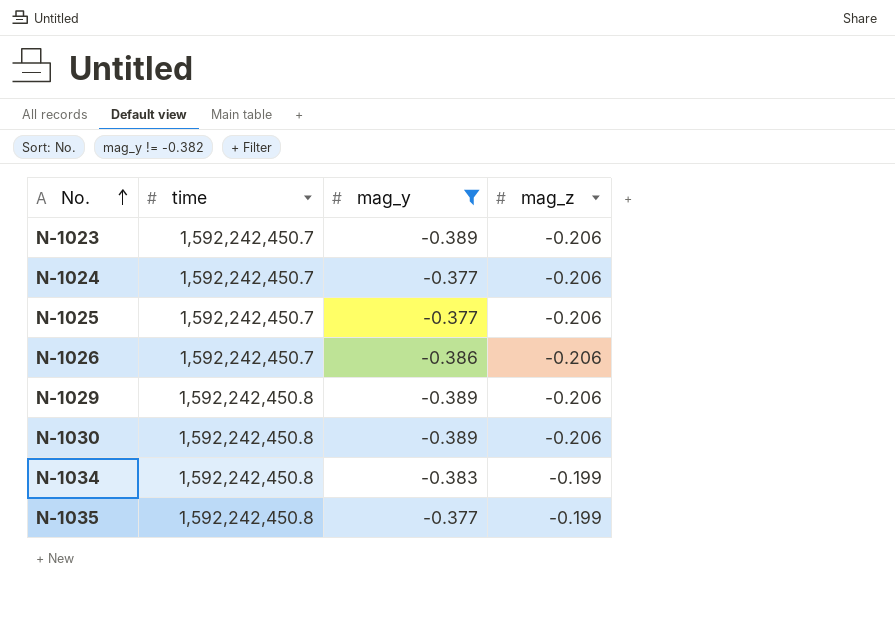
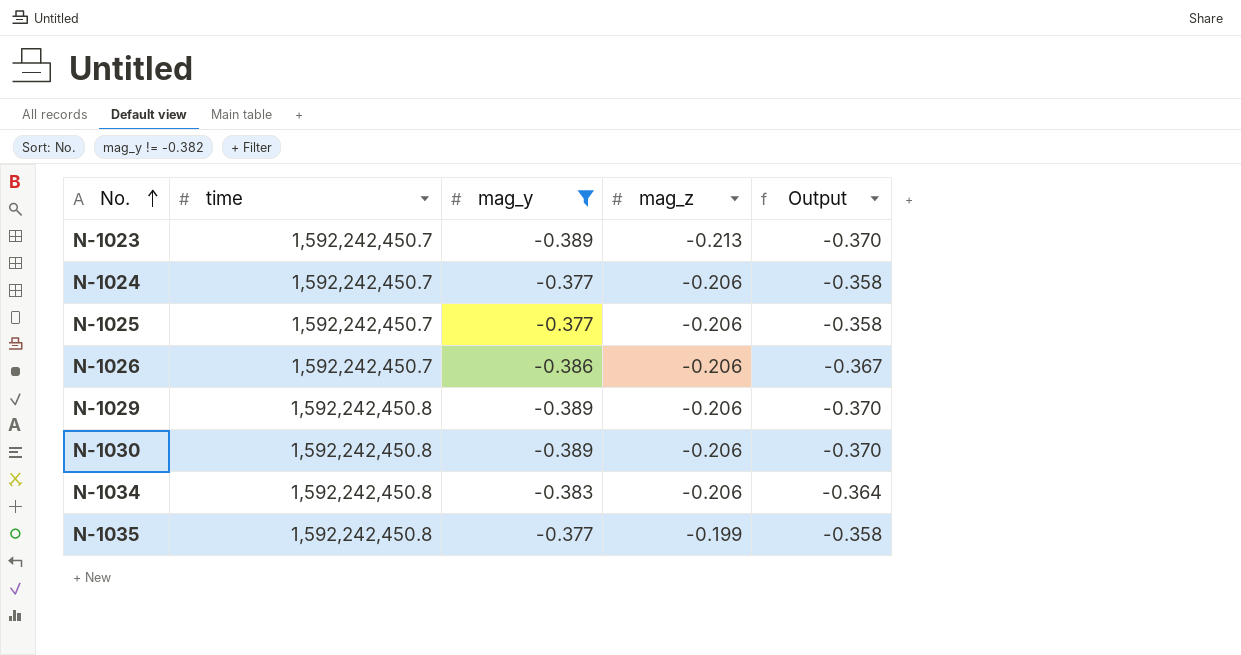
column Output | formula: none -> [mag_y] * 0.95
N-1023 | mag_z: -0.206 -> -0.213
N-1034 | mag_z: -0.199 -> -0.206

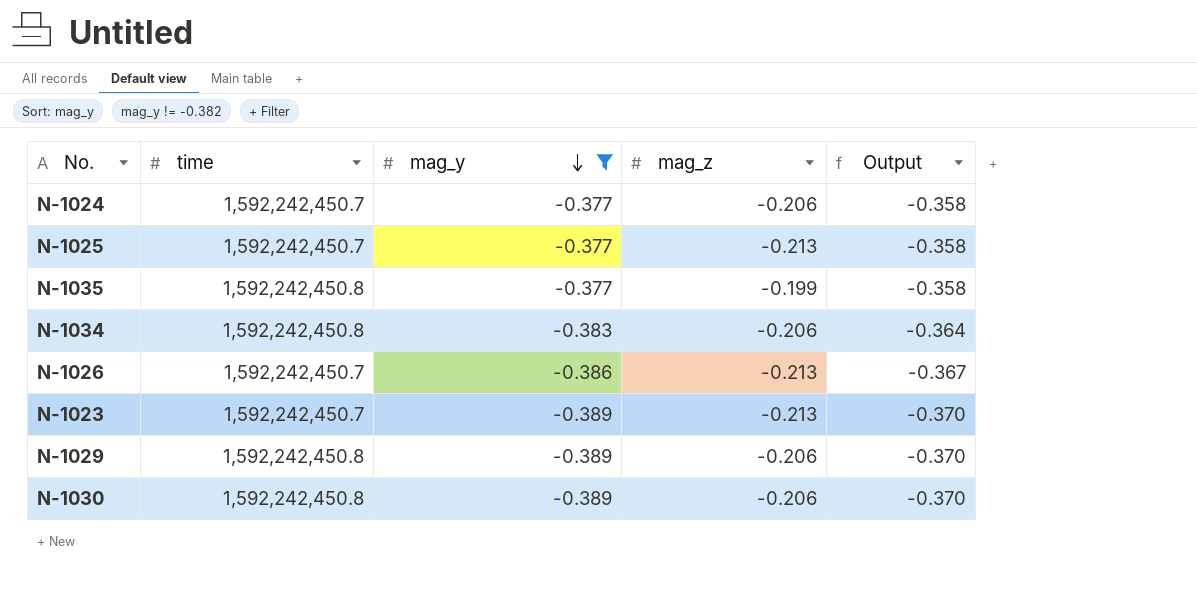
row order: No. ascending -> mag_y descending
N-1025 | mag_z: -0.206 -> -0.213
N-1026 | mag_z: -0.206 -> -0.213

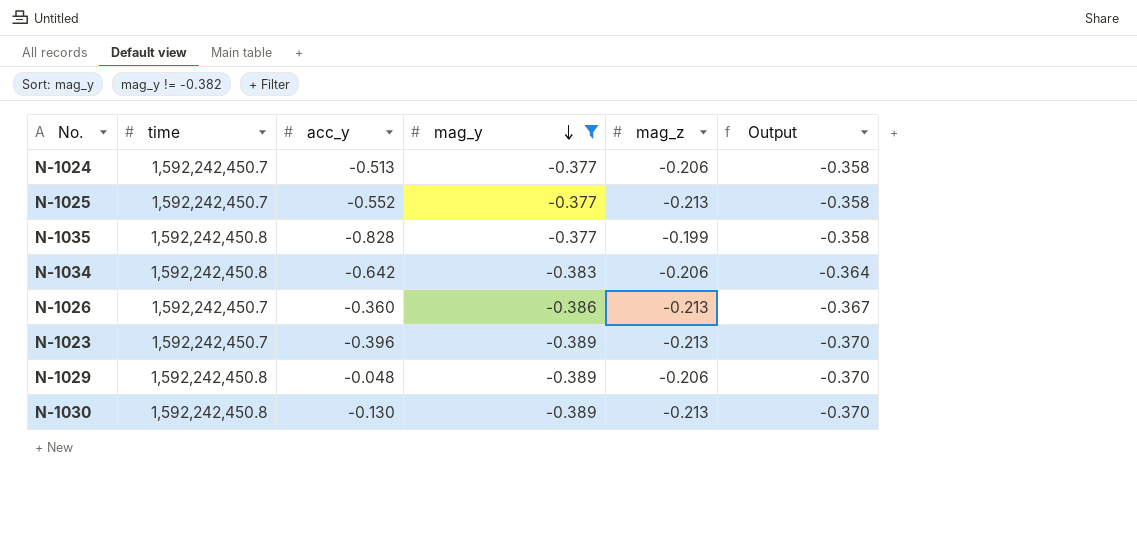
column acc_y | position: none -> 3
N-1030 | mag_z: -0.206 -> -0.213

